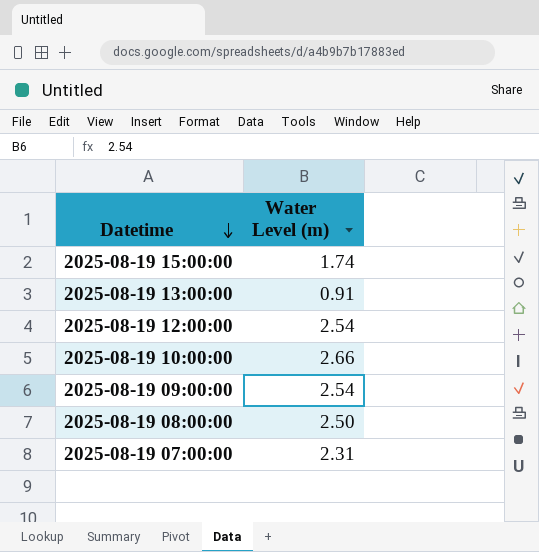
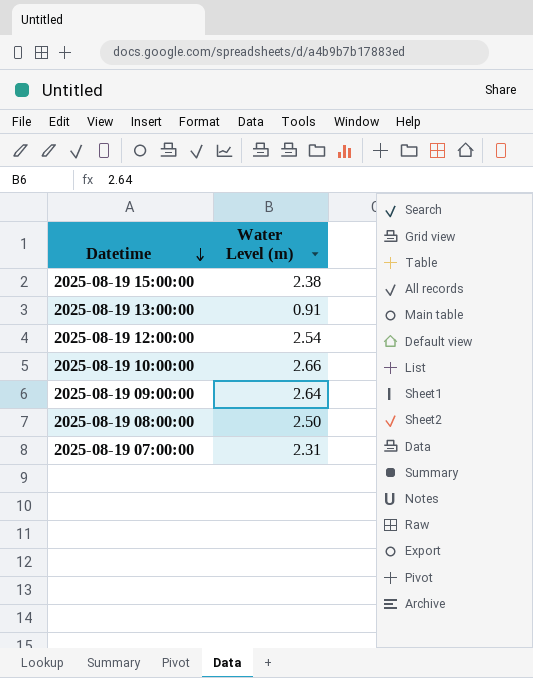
2025-08-19 15:00:00 | Water Level (m): 1.74 -> 2.38
2025-08-19 09:00:00 | Water Level (m): 2.54 -> 2.64

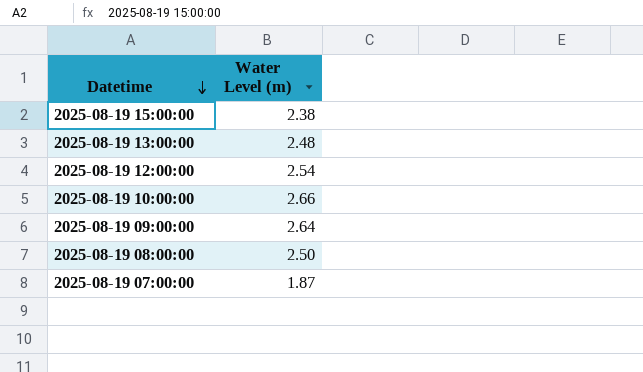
2025-08-19 13:00:00 | Water Level (m): 0.91 -> 2.48
2025-08-19 07:00:00 | Water Level (m): 2.31 -> 1.87

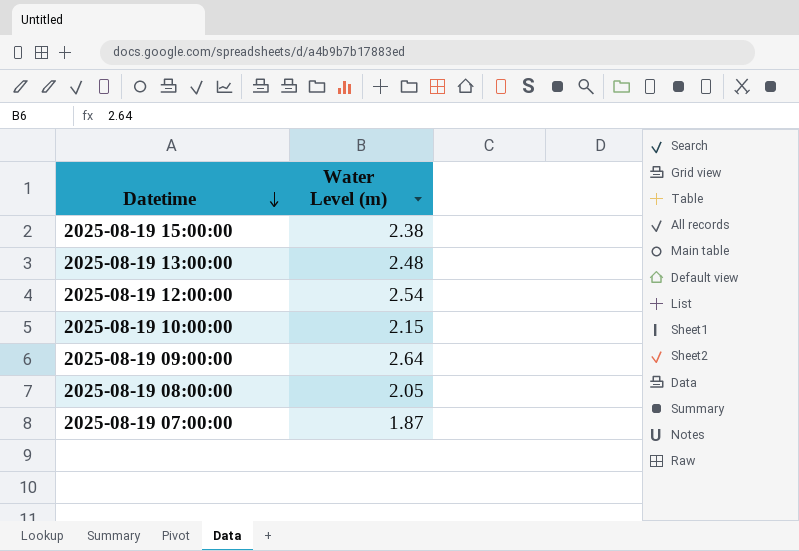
2025-08-19 10:00:00 | Water Level (m): 2.66 -> 2.15
2025-08-19 08:00:00 | Water Level (m): 2.50 -> 2.05

